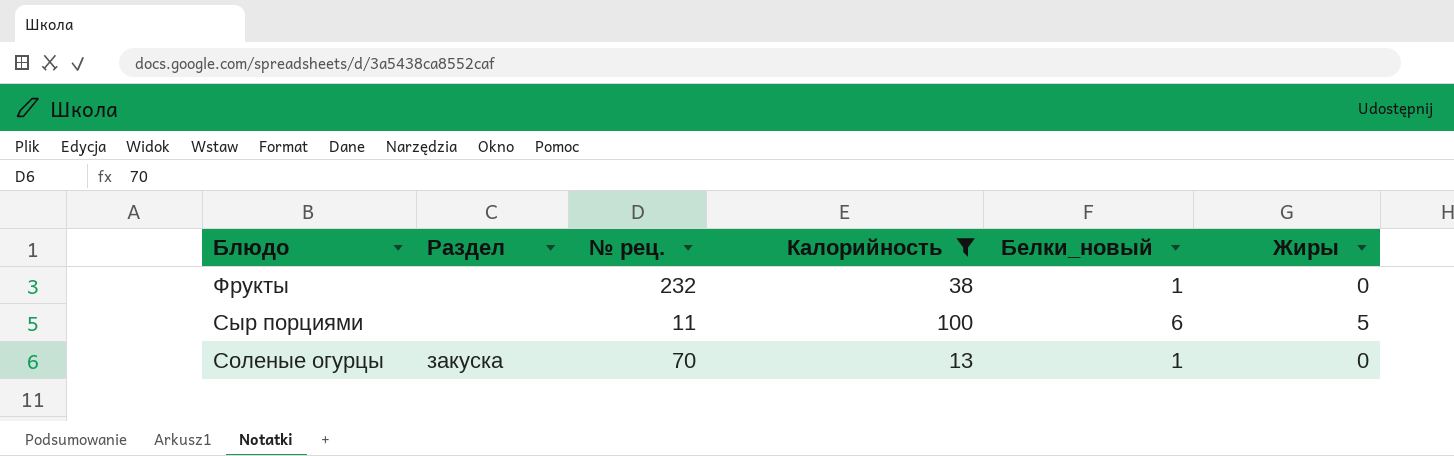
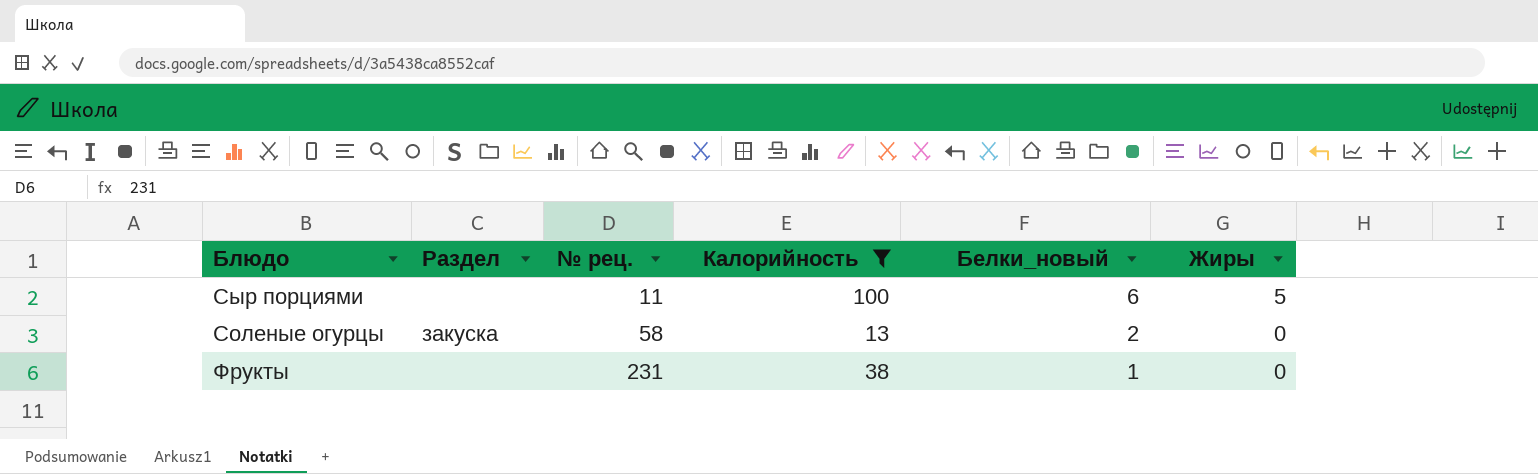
row order: Блюдо descending -> № рец. ascending
Соленые огурцы | № рец.: 70 -> 58
Соленые огурцы | Белки_новый: 1 -> 2
Фрукты | № рец.: 232 -> 231

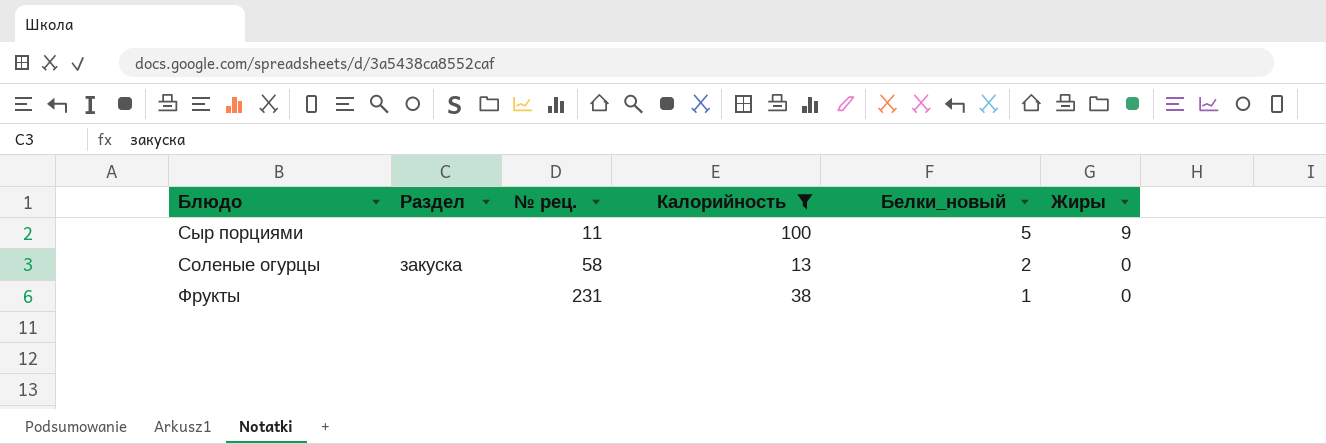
Сыр порциями | Белки_новый: 6 -> 5
Сыр порциями | Жиры: 5 -> 9

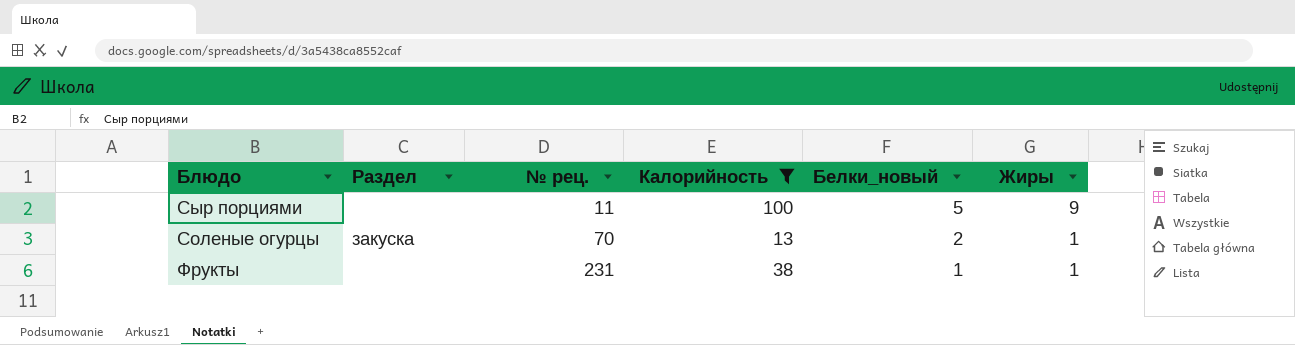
Соленые огурцы | № рец.: 58 -> 70
Соленые огурцы | Жиры: 0 -> 1
Фрукты | Жиры: 0 -> 1

